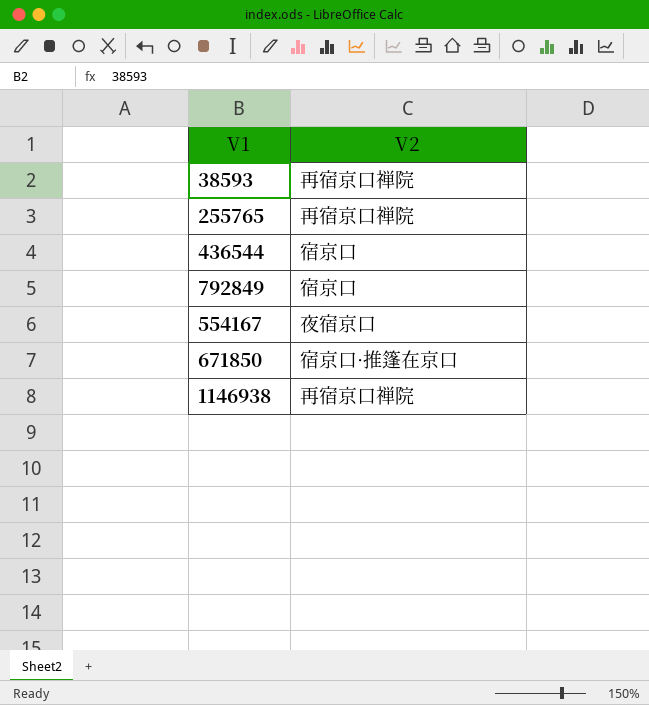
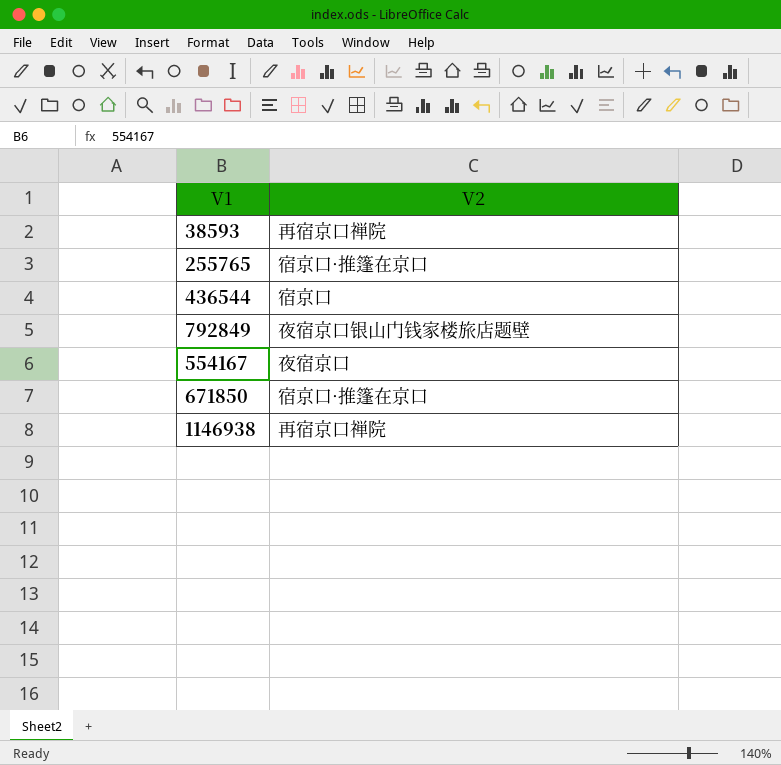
255765 | V2: 再宿京口禅院 -> 宿京口·推篷在京口
792849 | V2: 宿京口 -> 夜宿京口银山门钱家楼旅店题壁

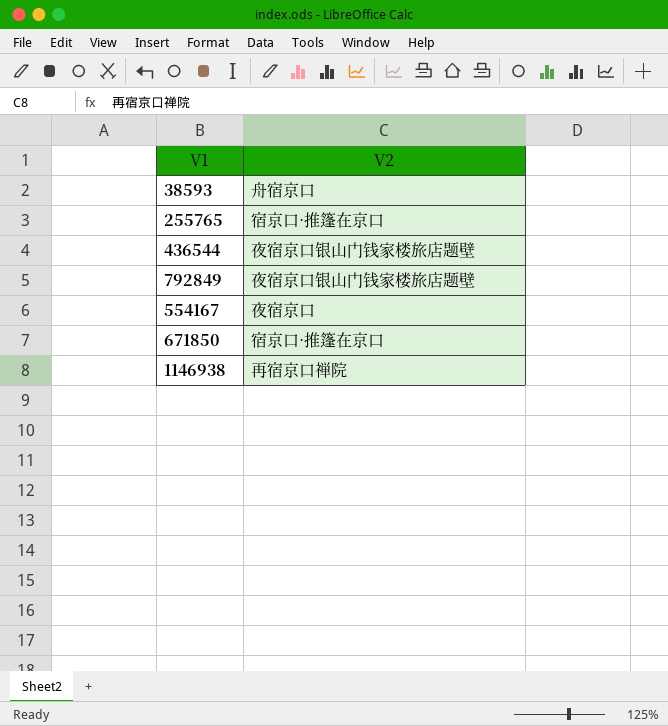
38593 | V2: 再宿京口禅院 -> 舟宿京口
436544 | V2: 宿京口 -> 夜宿京口银山门钱家楼旅店题壁

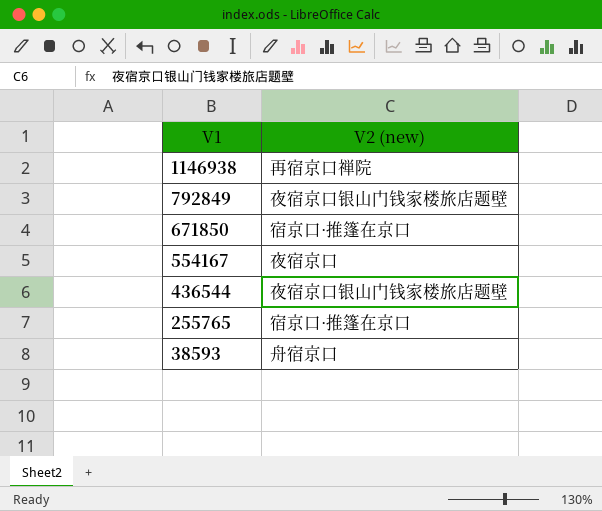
row order: none -> V1 descending
column name: V2 -> V2 (new)

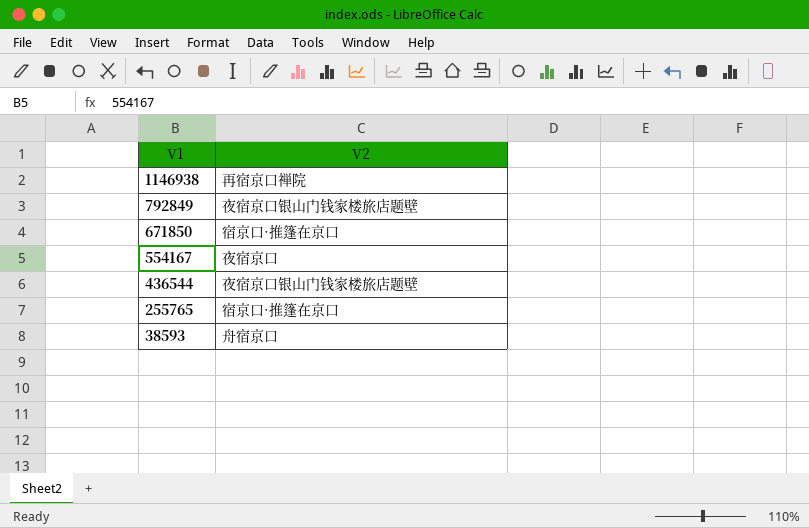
column name: V2 (new) -> V2

